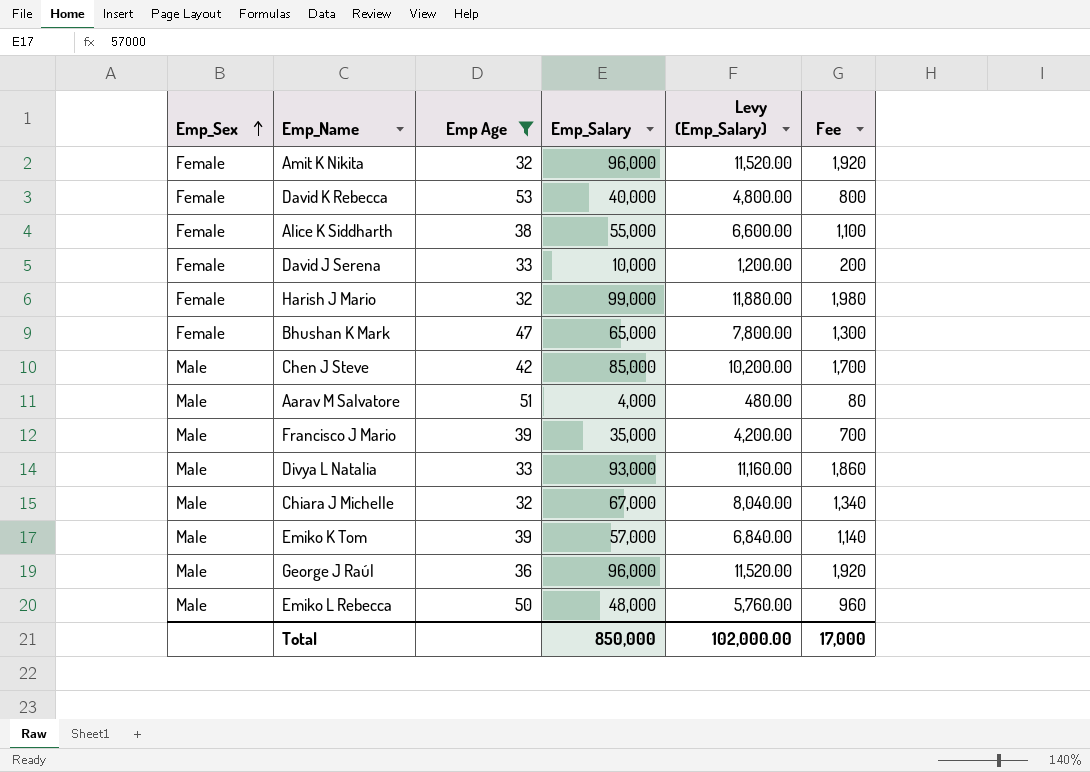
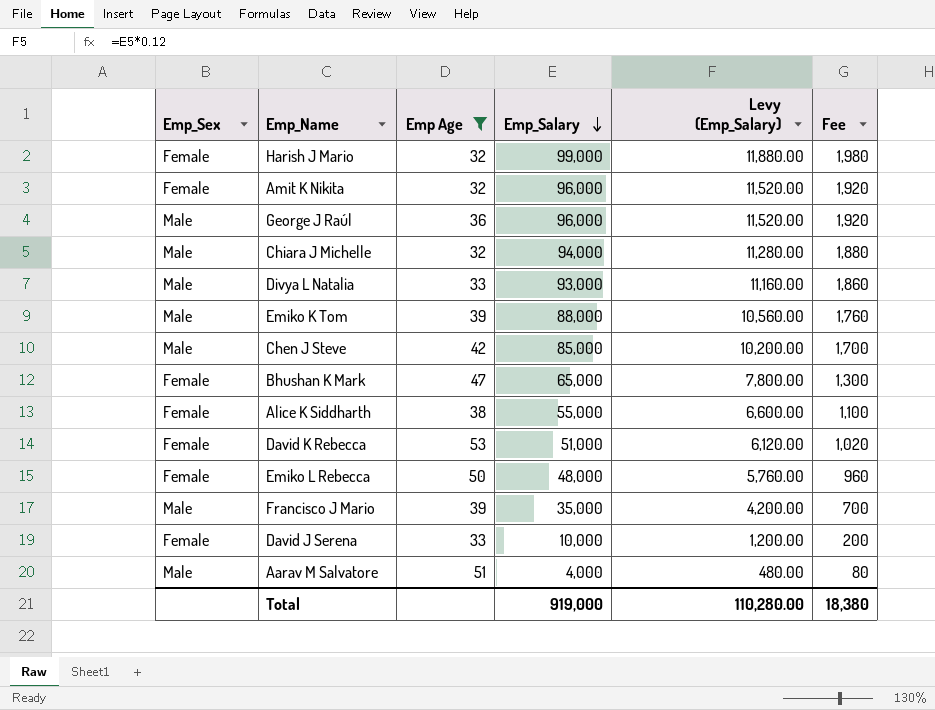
row order: Emp_Sex ascending -> Emp_Salary descending
Chiara J Michelle | Emp_Salary: 67,000 -> 94,000
Chiara J Michelle | Levy (Emp_Salary): 8,040.00 -> 11,280.00
Chiara J Michelle | Fee: 1,340 -> 1,880
Emiko K Tom | Emp_Salary: 57,000 -> 88,000
Emiko K Tom | Levy (Emp_Salary): 6,840.00 -> 10,560.00
Emiko K Tom | Fee: 1,140 -> 1,760
David K Rebecca | Emp_Salary: 40,000 -> 51,000
David K Rebecca | Levy (Emp_Salary): 4,800.00 -> 6,120.00
David K Rebecca | Fee: 800 -> 1,020
Emiko L Rebecca | Emp_Sex: Male -> Female
Total | Emp_Salary: 850,000 -> 919,000
Total | Levy (Emp_Salary): 102,000.00 -> 110,280.00
Total | Fee: 17,000 -> 18,380

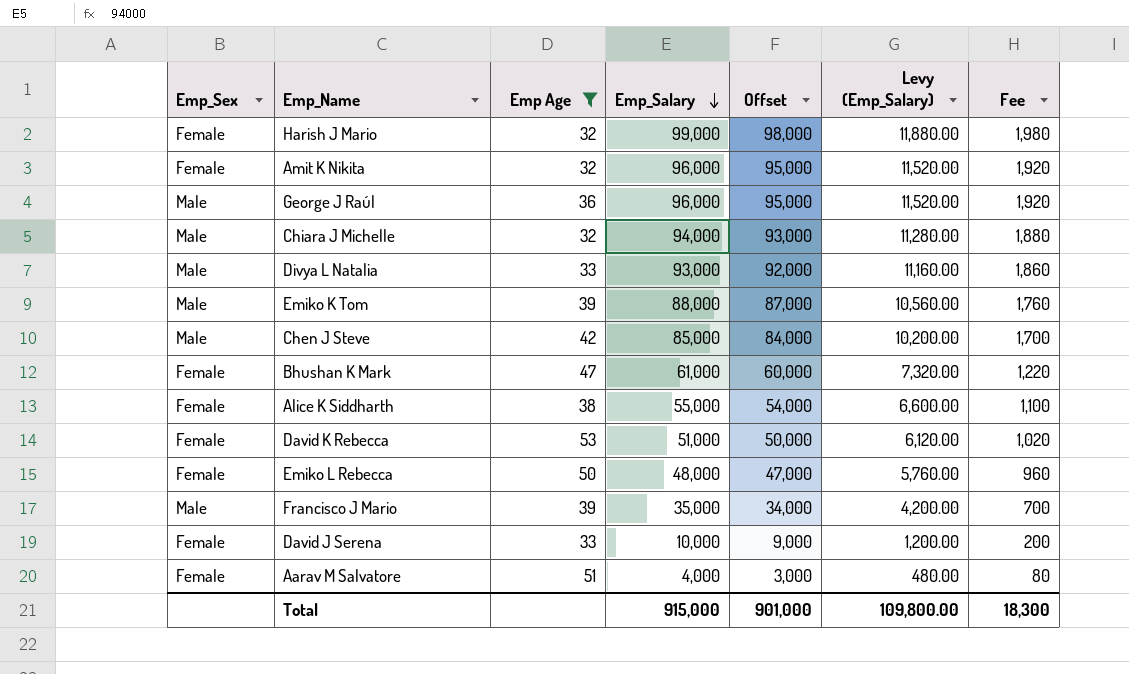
column Offset | formula: none -> [Emp_Salary] - 1000
Bhushan K Mark | Emp_Salary: 65,000 -> 61,000
Bhushan K Mark | Levy (Emp_Salary): 7,800.00 -> 7,320.00
Bhushan K Mark | Fee: 1,300 -> 1,220
Aarav M Salvatore | Emp_Sex: Male -> Female
Total | Emp_Salary: 919,000 -> 915,000
Total | Levy (Emp_Salary): 110,280.00 -> 109,800.00
Total | Fee: 18,380 -> 18,300

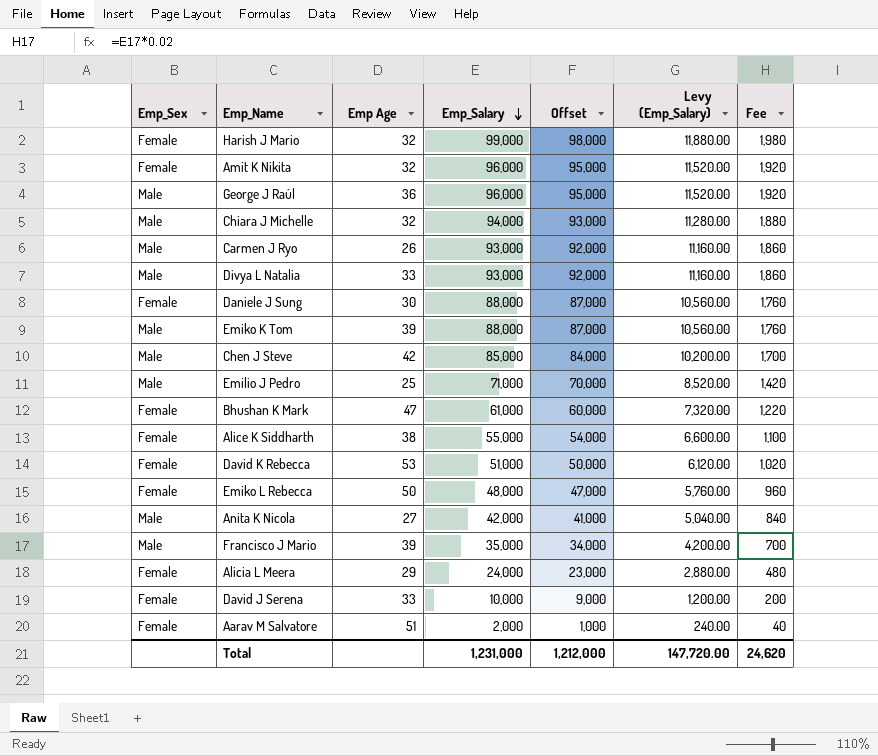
filter: Emp Age >= 32 -> none
Aarav M Salvatore | Emp_Salary: 4,000 -> 2,000
Aarav M Salvatore | Offset: 3,000 -> 1,000
Aarav M Salvatore | Levy (Emp_Salary): 480.00 -> 240.00
Aarav M Salvatore | Fee: 80 -> 40
Total | Emp_Salary: 915,000 -> 1,231,000
Total | Offset: 901,000 -> 1,212,000
Total | Levy (Emp_Salary): 109,800.00 -> 147,720.00
Total | Fee: 18,300 -> 24,620

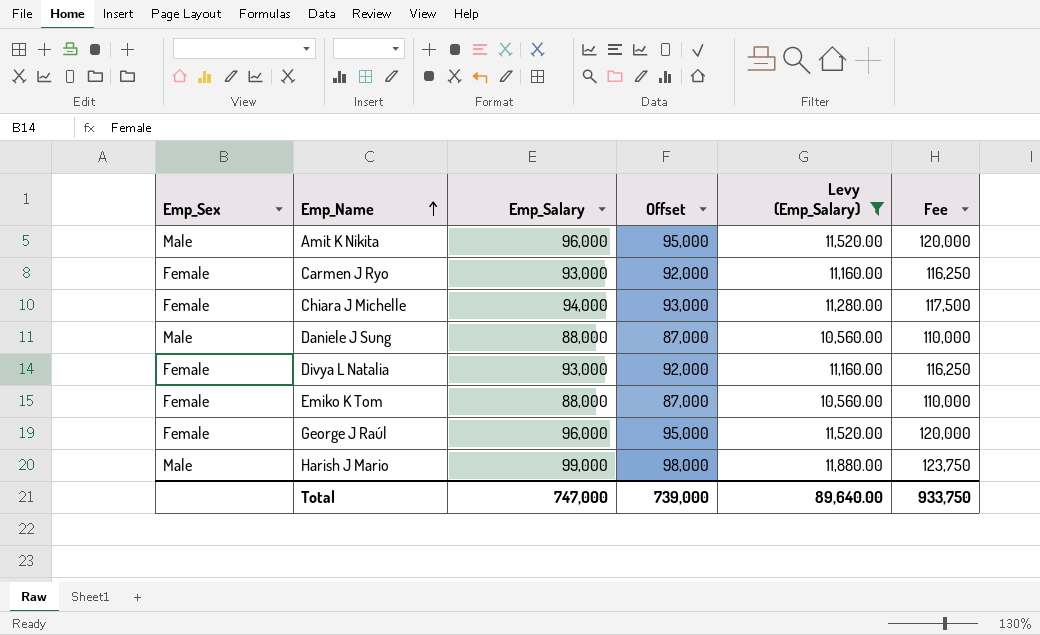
filter: none -> Levy (Emp_Salary) >= 10,560.00
row order: Emp_Salary descending -> Emp_Name ascending
column Emp Age | position: 3 -> none
column Fee | formula: [Emp_Salary] * 0.02 -> [Emp_Salary] * 1.25
Amit K Nikita | Emp_Sex: Female -> Male
Carmen J Ryo | Emp_Sex: Male -> Female
Chiara J Michelle | Emp_Sex: Male -> Female
Daniele J Sung | Emp_Sex: Female -> Male
Divya L Natalia | Emp_Sex: Male -> Female
Emiko K Tom | Emp_Sex: Male -> Female
George J Raúl | Emp_Sex: Male -> Female
Harish J Mario | Emp_Sex: Female -> Male
Total | Emp_Salary: 1,231,000 -> 747,000
Total | Offset: 1,212,000 -> 739,000
Total | Levy (Emp_Salary): 147,720.00 -> 89,640.00
Total | Fee: 24,620 -> 933,750

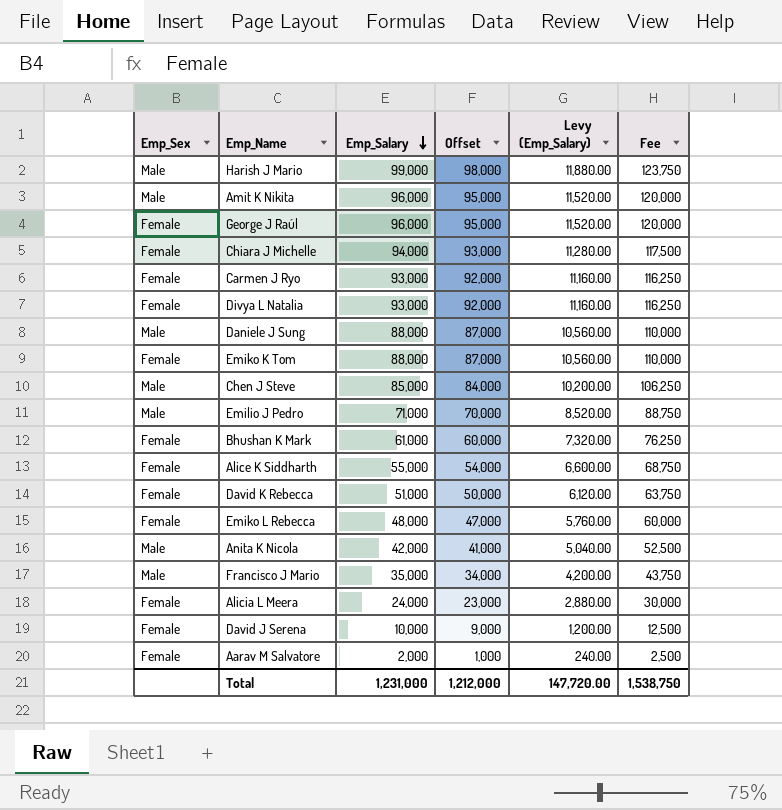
filter: Levy (Emp_Salary) >= 10,560.00 -> none
row order: Emp_Name ascending -> Emp_Salary descending
Total | Emp_Salary: 747,000 -> 1,231,000
Total | Offset: 739,000 -> 1,212,000
Total | Levy (Emp_Salary): 89,640.00 -> 147,720.00
Total | Fee: 933,750 -> 1,538,750

